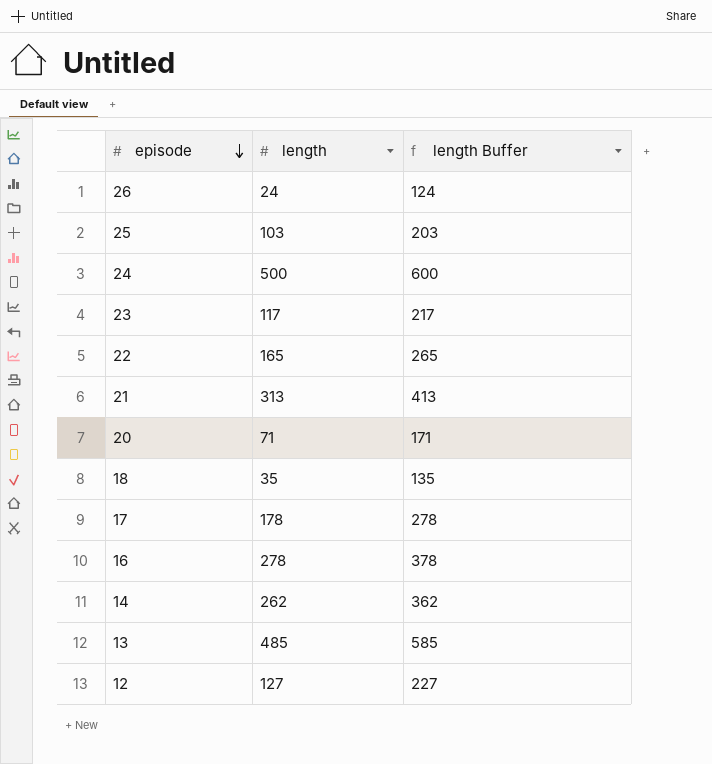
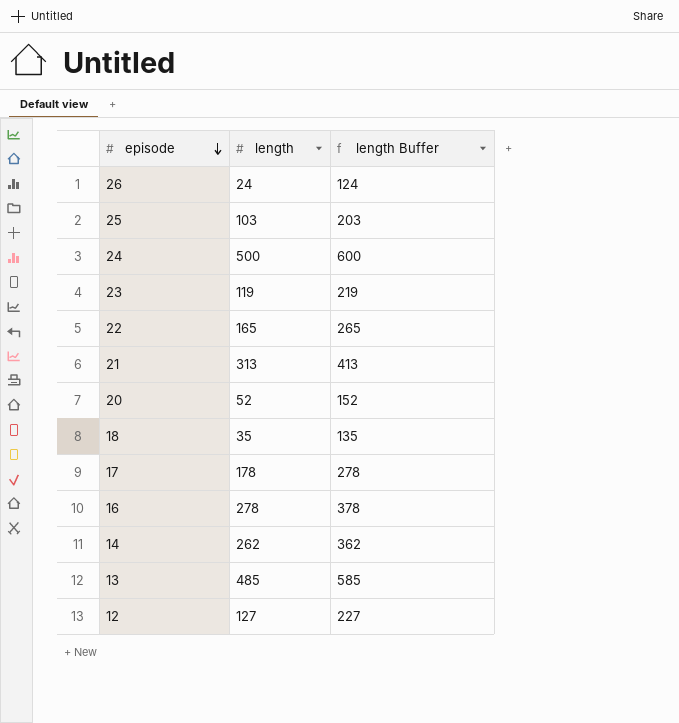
23 | length: 117 -> 119
23 | length Buffer: 217 -> 219
20 | length: 71 -> 52
20 | length Buffer: 171 -> 152

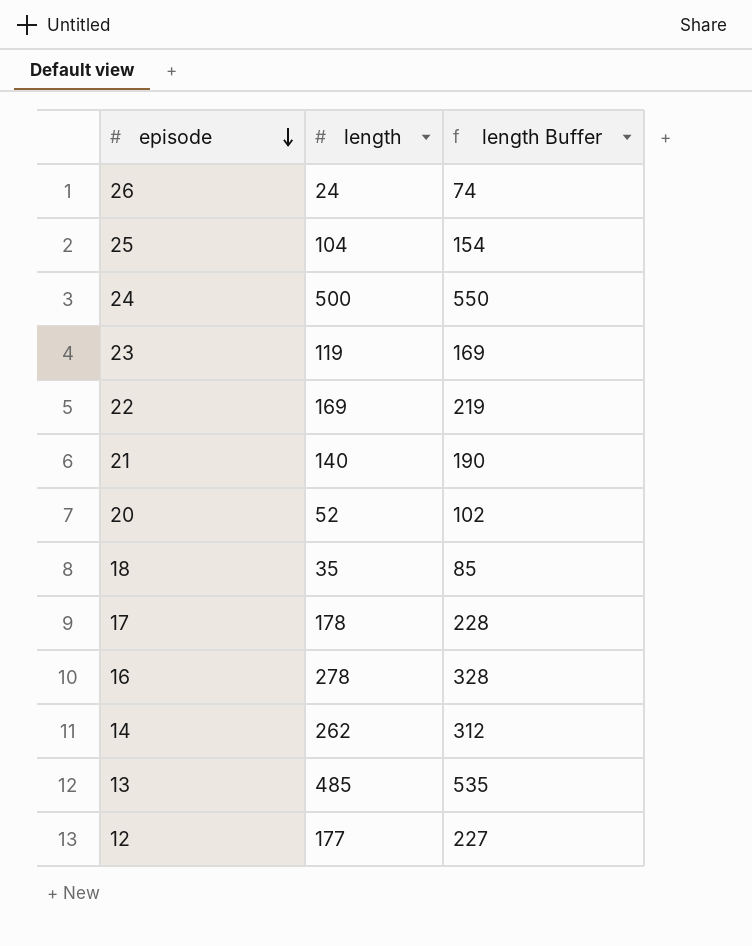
column length Buffer | formula: [length] + 100 -> [length] + 50
25 | length: 103 -> 104
22 | length: 165 -> 169
21 | length: 313 -> 140
12 | length: 127 -> 177

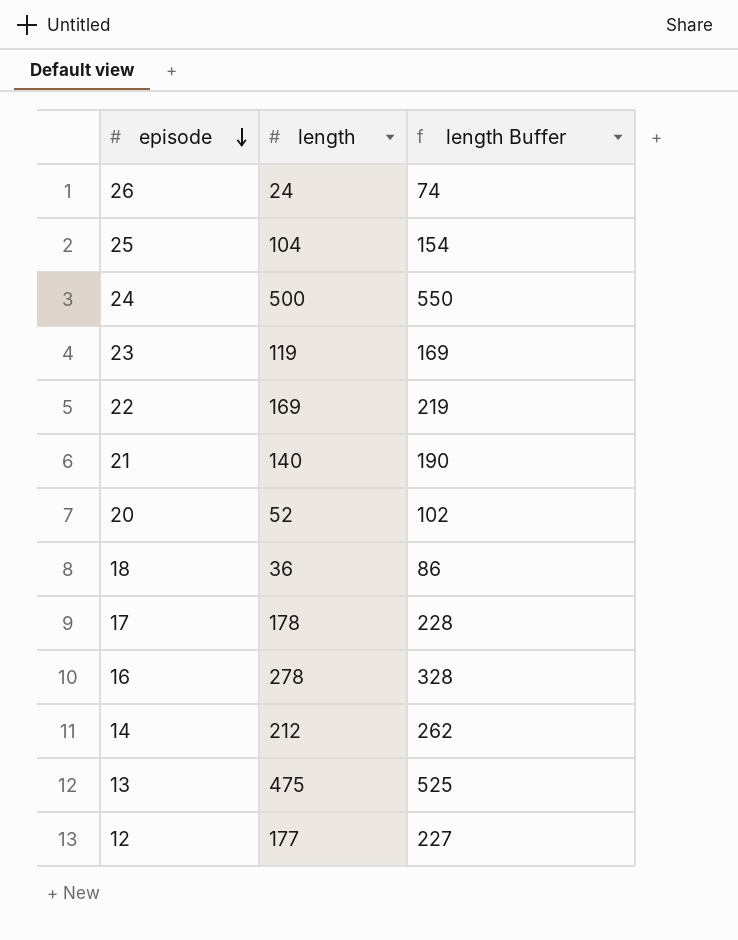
18 | length: 35 -> 36
18 | length Buffer: 85 -> 86
14 | length: 262 -> 212
14 | length Buffer: 312 -> 262
13 | length: 485 -> 475
13 | length Buffer: 535 -> 525

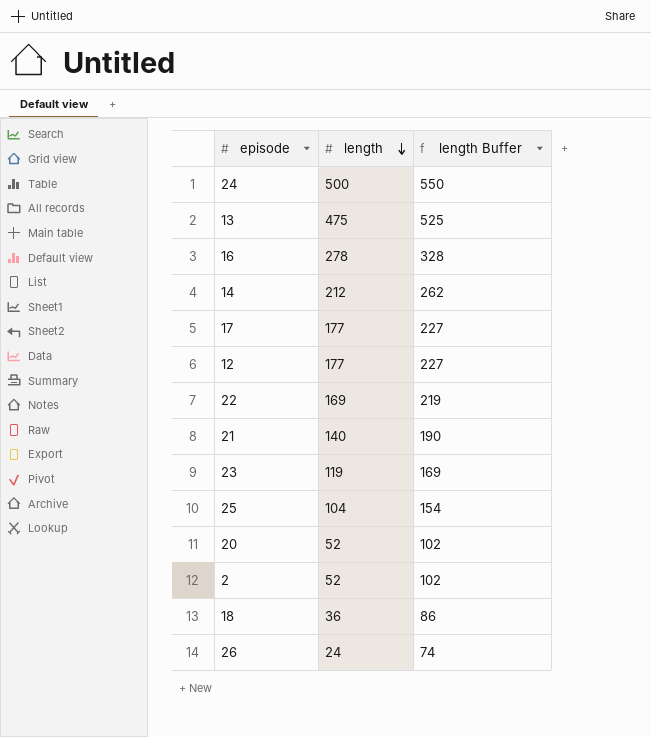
row order: episode descending -> length descending
17 | length: 178 -> 177
17 | length Buffer: 228 -> 227
row 2: none -> 52 | 102

